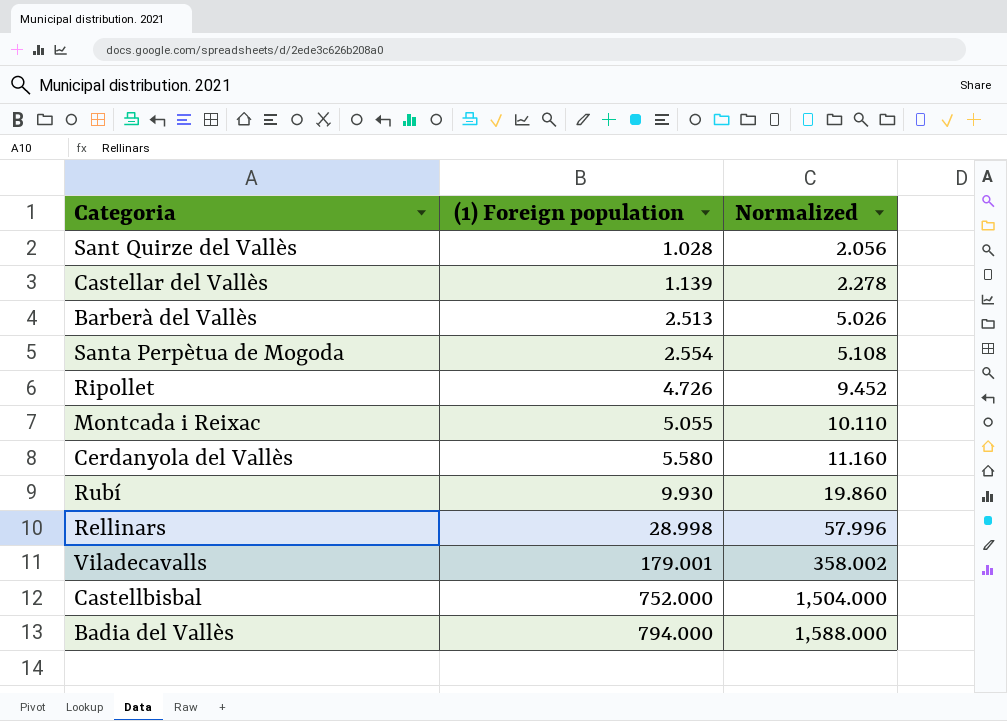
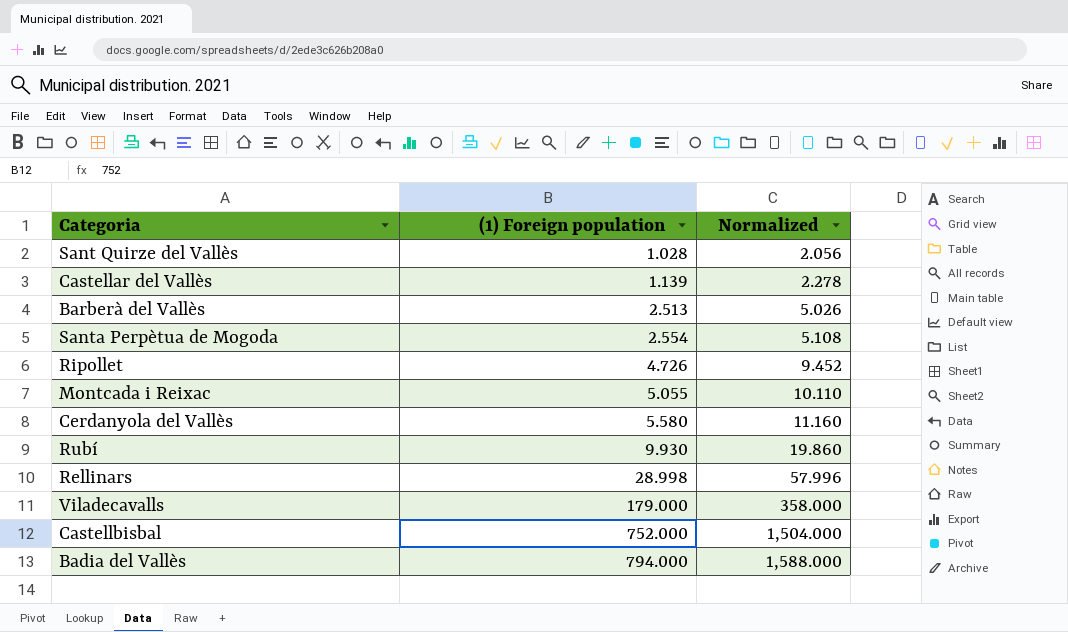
Viladecavalls | (1) Foreign population: 179.001 -> 179.000
Viladecavalls | Normalized: 358.002 -> 358.000

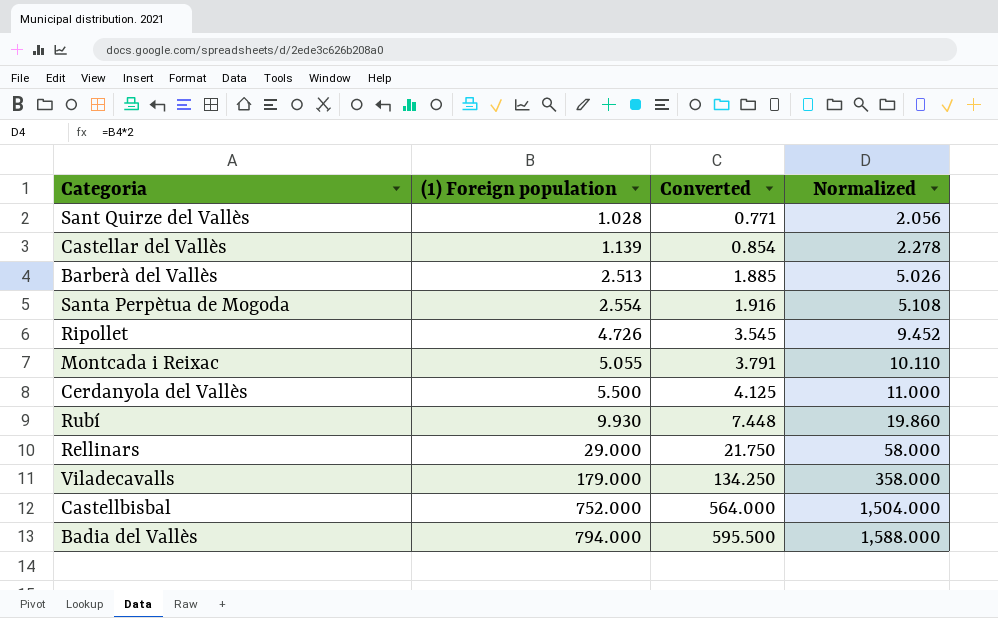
column Converted | formula: none -> [(1) Foreign population] * 0.75
Cerdanyola del Vallès | (1) Foreign population: 5.580 -> 5.500
Cerdanyola del Vallès | Normalized: 11.160 -> 11.000
Rellinars | (1) Foreign population: 28.998 -> 29.000
Rellinars | Normalized: 57.996 -> 58.000

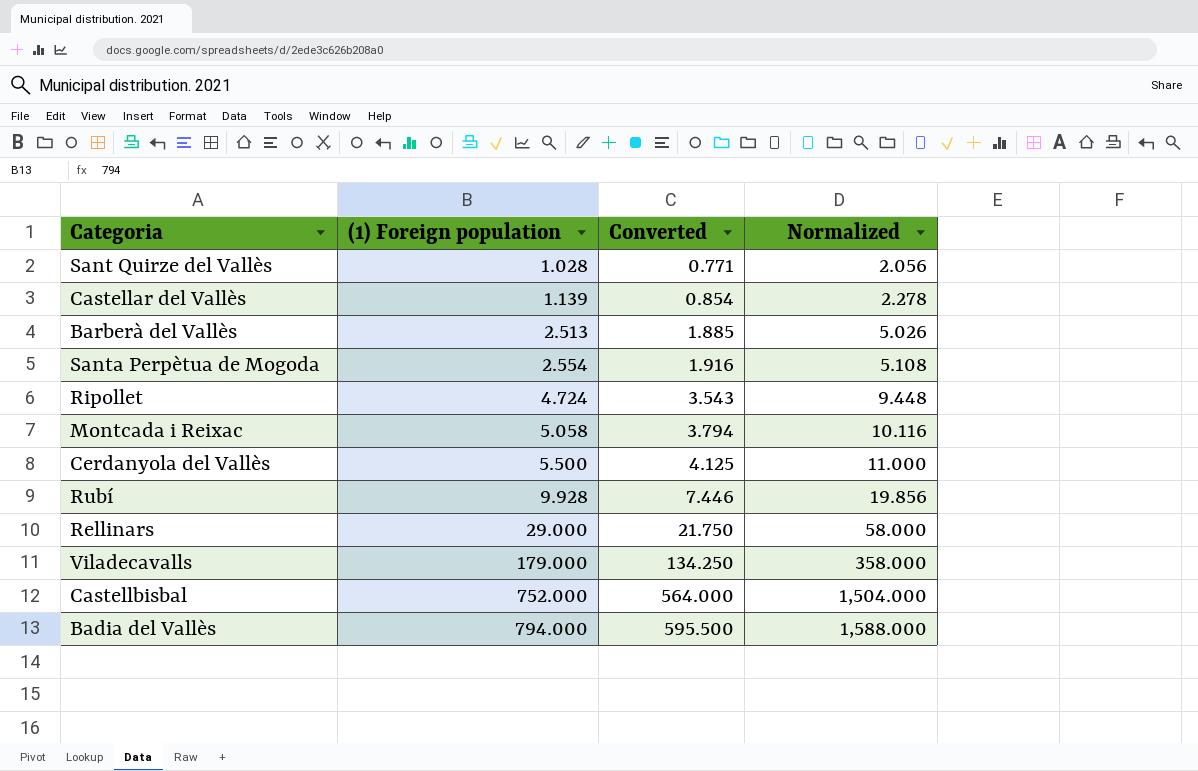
Ripollet | (1) Foreign population: 4.726 -> 4.724
Ripollet | Converted: 3.545 -> 3.543
Ripollet | Normalized: 9.452 -> 9.448
Montcada i Reixac | (1) Foreign population: 5.055 -> 5.058
Montcada i Reixac | Converted: 3.791 -> 3.794
Montcada i Reixac | Normalized: 10.110 -> 10.116
Rubí | (1) Foreign population: 9.930 -> 9.928
Rubí | Converted: 7.448 -> 7.446
Rubí | Normalized: 19.860 -> 19.856

